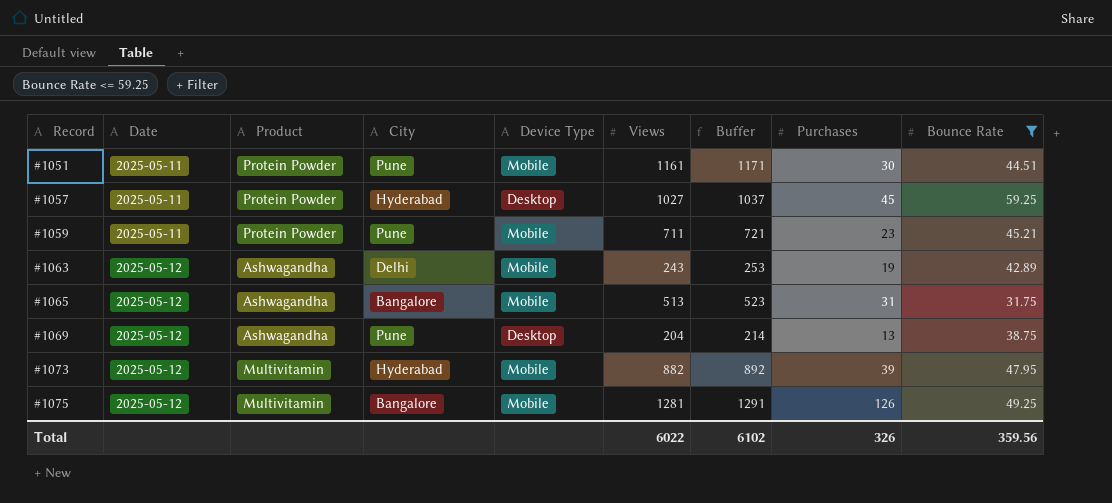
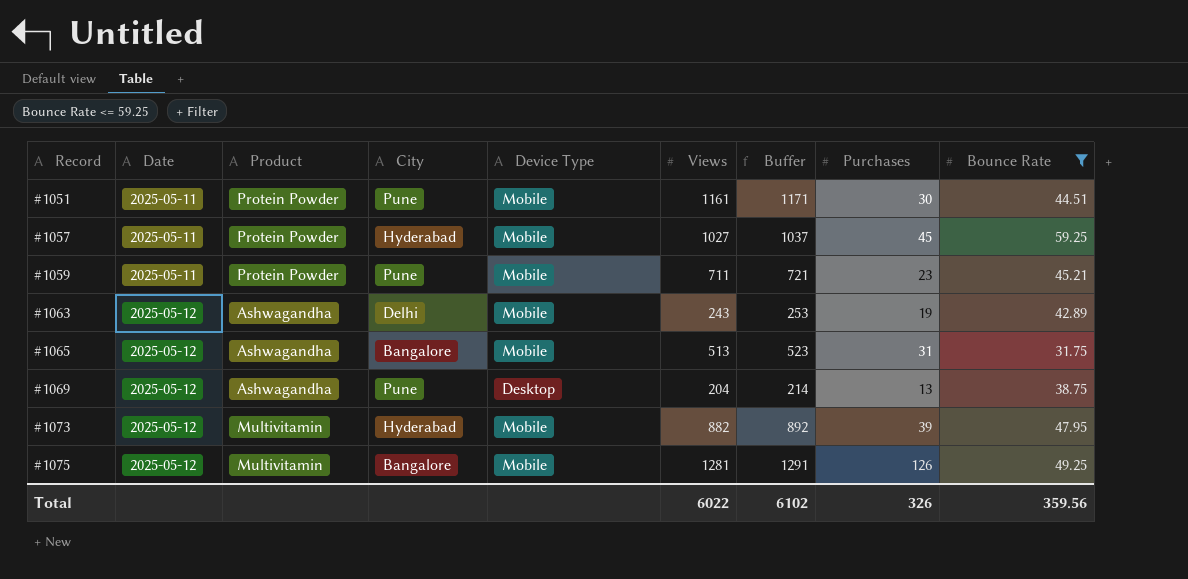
#1057 | Device Type: Desktop -> Mobile

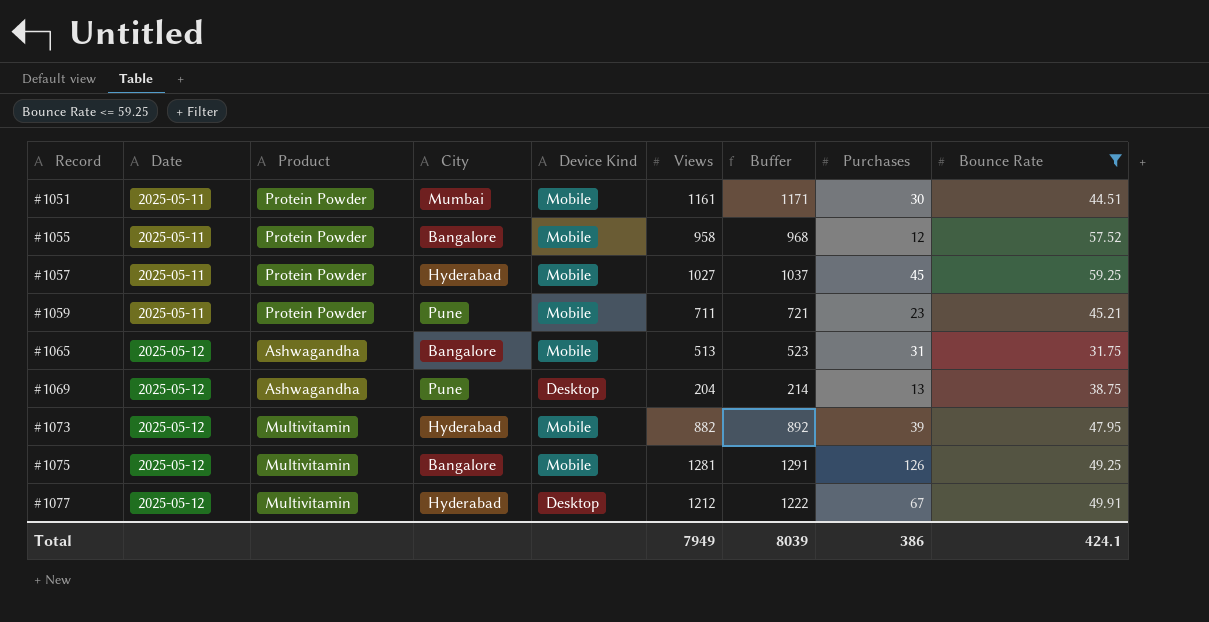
column name: Device Type -> Device Kind
row #1063: 2025-05-12 | Ashwagandha | Delhi | Mobile | 243 | 253 | 19 | 42.89 -> none
#1051 | City: Pune -> Mumbai
row #1055: none -> 2025-05-11 | Protein Powder | Bangalore | Mobile | 958 | 968 | 12 | 57.52
row #1077: none -> 2025-05-12 | Multivitamin | Hyderabad | Desktop | 1212 | 1222 | 67 | 49.91
Total | Views: 6022 -> 7949
Total | Buffer: 6102 -> 8039
Total | Purchases: 326 -> 386
Total | Bounce Rate: 359.56 -> 424.1

